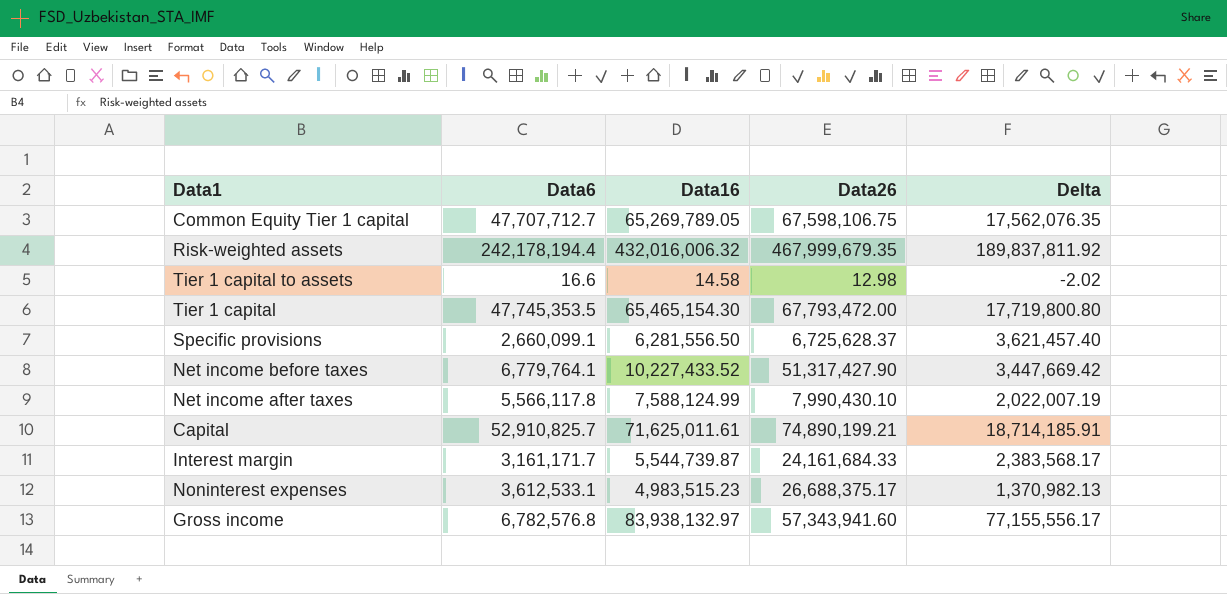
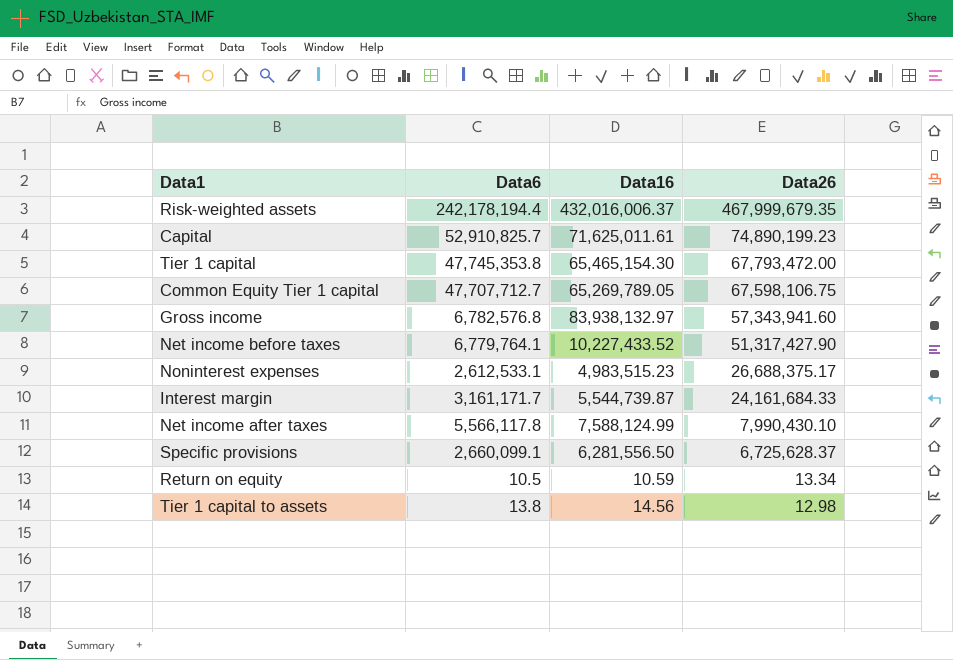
row order: none -> Data26 descending
column Delta | formula: [Data16] - [Data6] -> none
Risk-weighted assets | Data16: 432,016,006.32 -> 432,016,006.37
Capital | Data26: 74,890,199.21 -> 74,890,199.23
Tier 1 capital | Data6: 47,745,353.5 -> 47,745,353.8
Noninterest expenses | Data6: 3,612,533.1 -> 2,612,533.1
row Return on equity: none -> 10.5 | 10.59 | 13.34
Tier 1 capital to assets | Data6: 16.6 -> 13.8
Tier 1 capital to assets | Data16: 14.58 -> 14.56

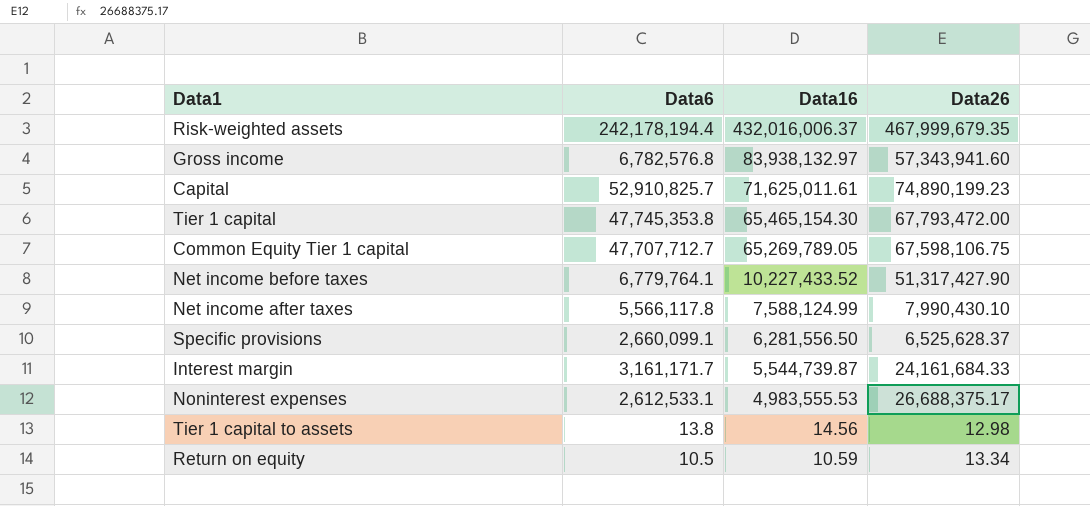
row order: Data26 descending -> Data16 descending
Specific provisions | Data26: 6,725,628.37 -> 6,525,628.37
Noninterest expenses | Data16: 4,983,515.23 -> 4,983,555.53

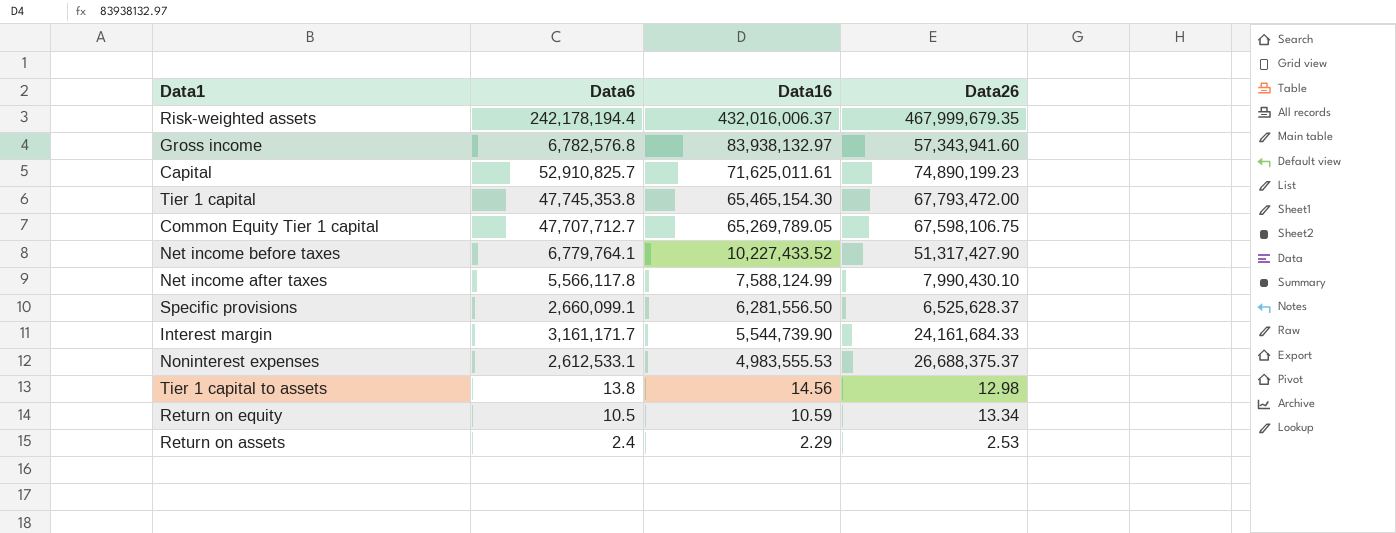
Interest margin | Data16: 5,544,739.87 -> 5,544,739.90
Noninterest expenses | Data26: 26,688,375.17 -> 26,688,375.37
row Return on assets: none -> 2.4 | 2.29 | 2.53

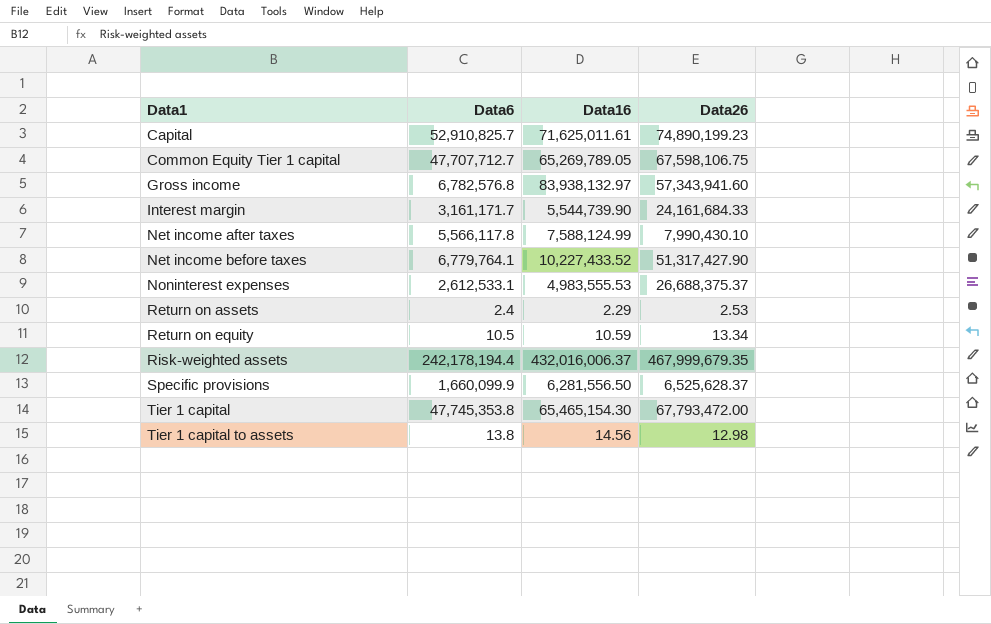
row order: Data16 descending -> Data1 ascending
Specific provisions | Data6: 2,660,099.1 -> 1,660,099.9

